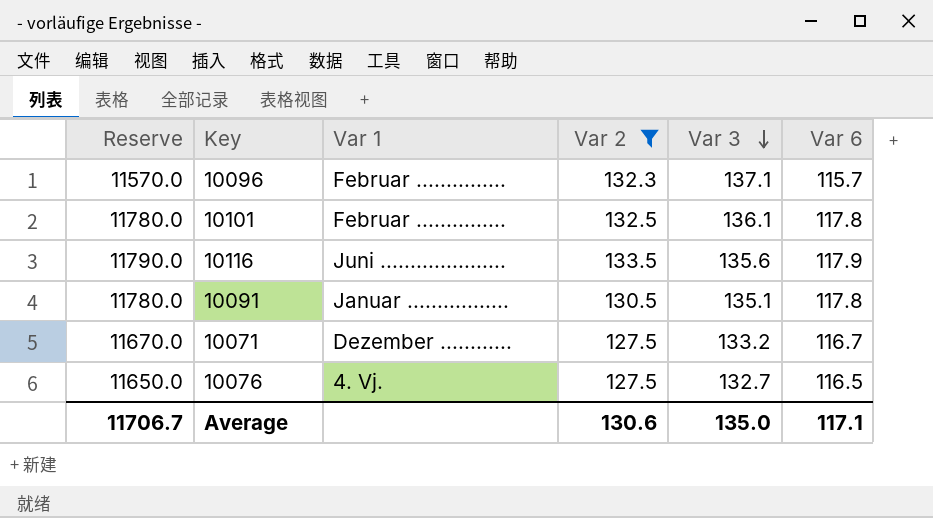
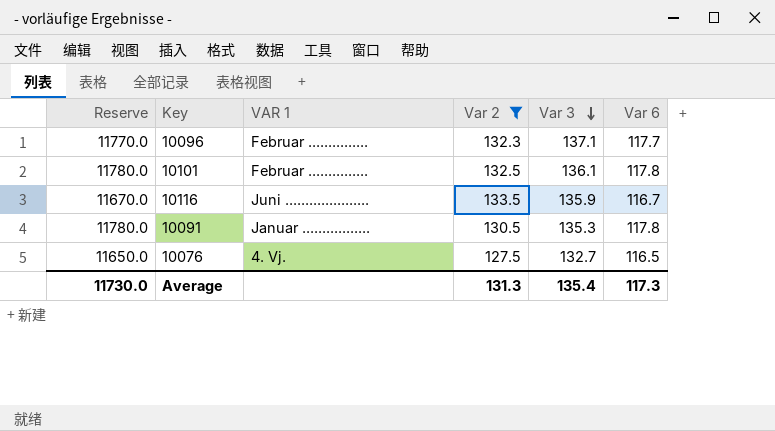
column name: Var 1 -> VAR 1
row 10071: 11670.0 | Dezember ............ | 127.5 | 133.2 | 116.7 -> none
10096 | Reserve: 11570.0 -> 11770.0
10096 | Var 6: 115.7 -> 117.7
10116 | Reserve: 11790.0 -> 11670.0
10116 | Var 3: 135.6 -> 135.9
10116 | Var 6: 117.9 -> 116.7
10091 | Var 3: 135.1 -> 135.3
Average | Reserve: 11706.7 -> 11730.0
Average | Var 2: 130.6 -> 131.3
Average | Var 3: 135.0 -> 135.4
Average | Var 6: 117.1 -> 117.3

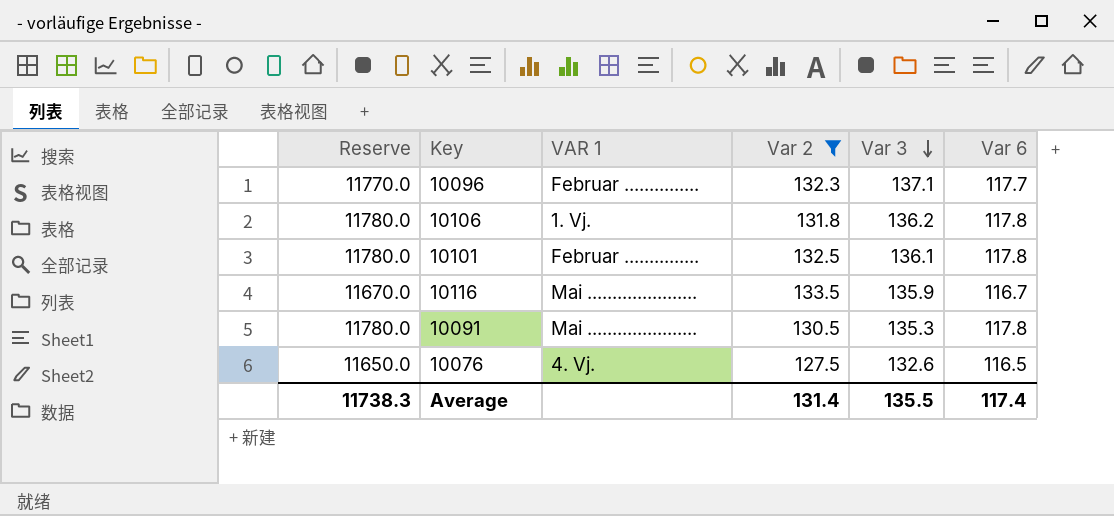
row 10106: none -> 11780.0 | 1. Vj. | 131.8 | 136.2 | 117.8
10116 | VAR 1: Juni ..................... -> Mai ......................
10091 | VAR 1: Januar ................. -> Mai ......................
10076 | Var 3: 132.7 -> 132.6
Average | Reserve: 11730.0 -> 11738.3
Average | Var 2: 131.3 -> 131.4
Average | Var 3: 135.4 -> 135.5
Average | Var 6: 117.3 -> 117.4

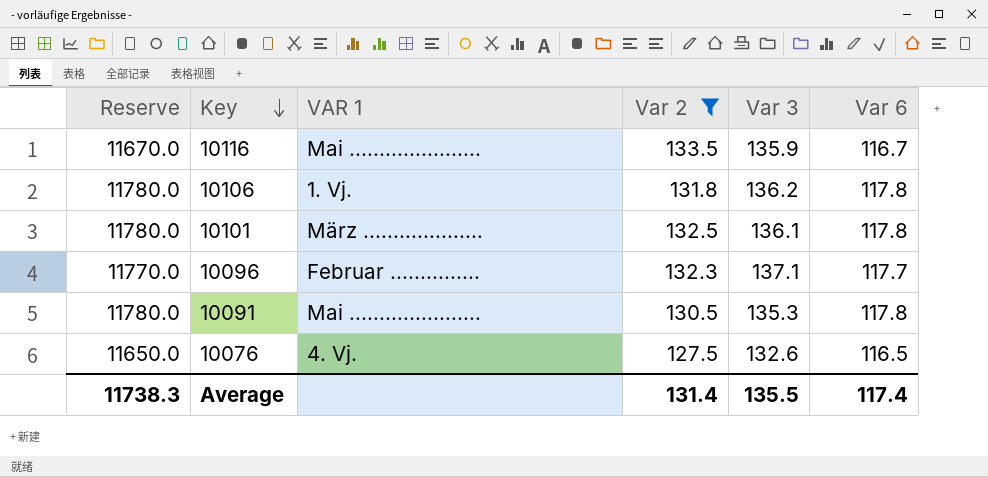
row order: Var 3 descending -> Key descending
10101 | VAR 1: Februar ............... -> März ....................

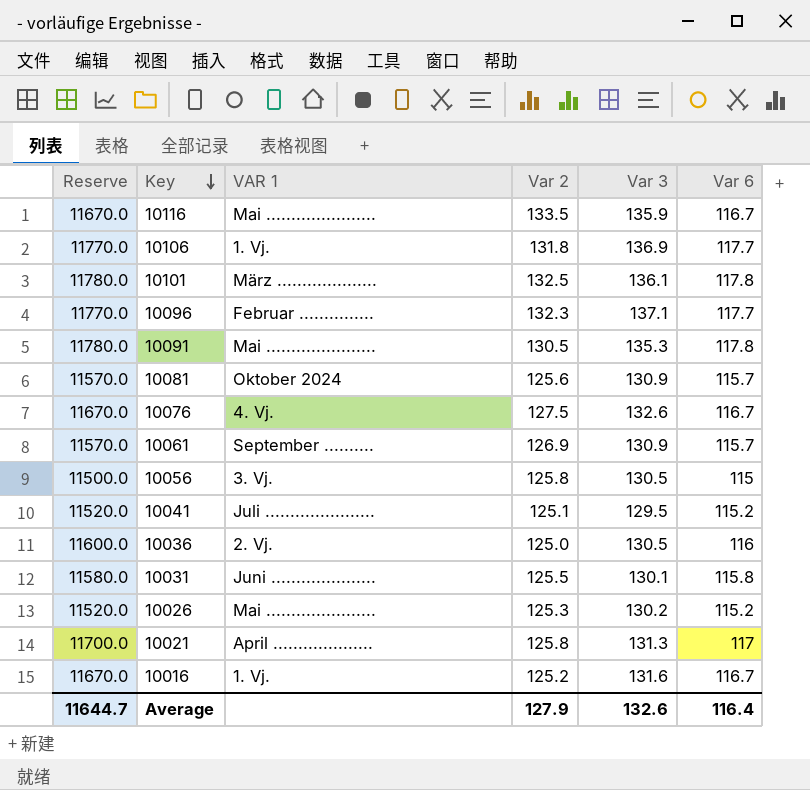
filter: Var 2 >= 127.5 -> none
10106 | Reserve: 11780.0 -> 11770.0
10106 | Var 3: 136.2 -> 136.9
10106 | Var 6: 117.8 -> 117.7
10076 | Reserve: 11650.0 -> 11670.0
10076 | Var 6: 116.5 -> 116.7
Average | Reserve: 11738.3 -> 11644.7
Average | Var 2: 131.4 -> 127.9
Average | Var 3: 135.5 -> 132.6
Average | Var 6: 117.4 -> 116.4

